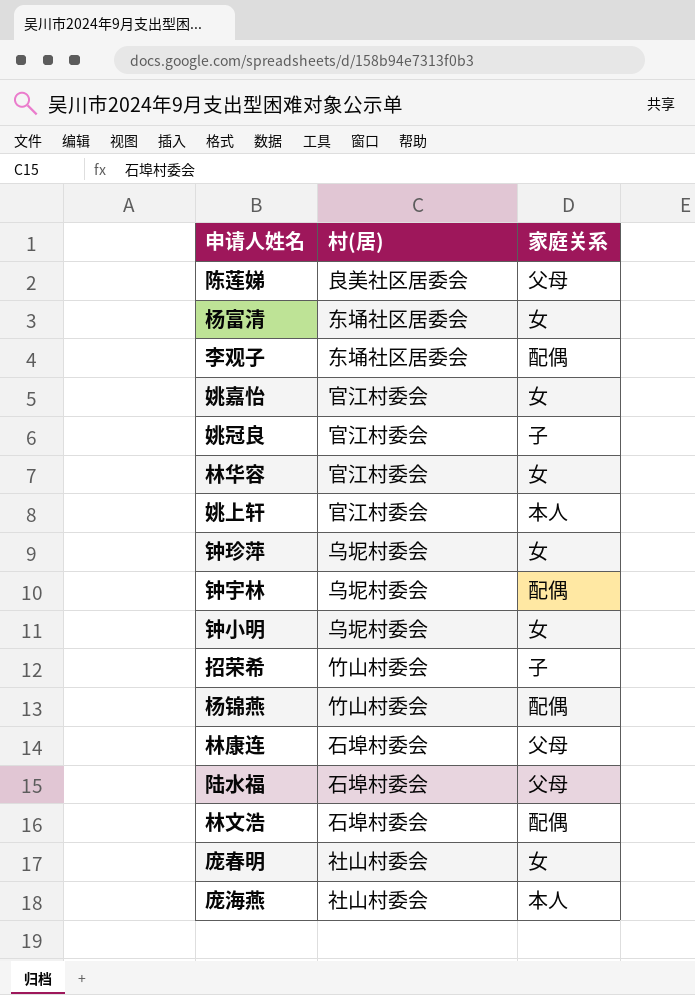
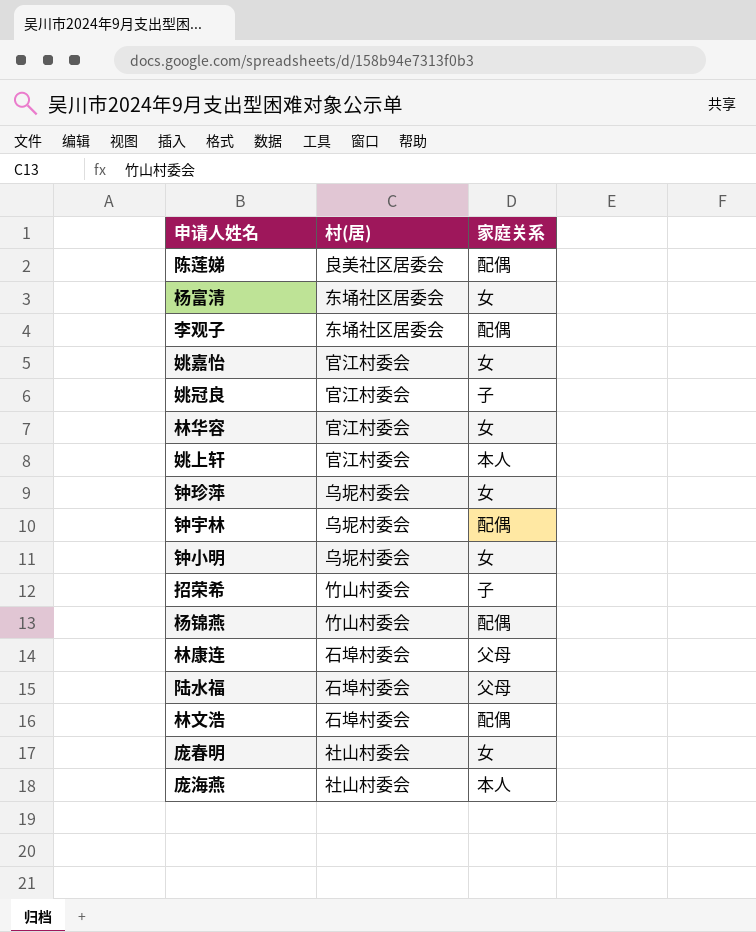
陈莲娣 | 家庭关系: 父母 -> 配偶

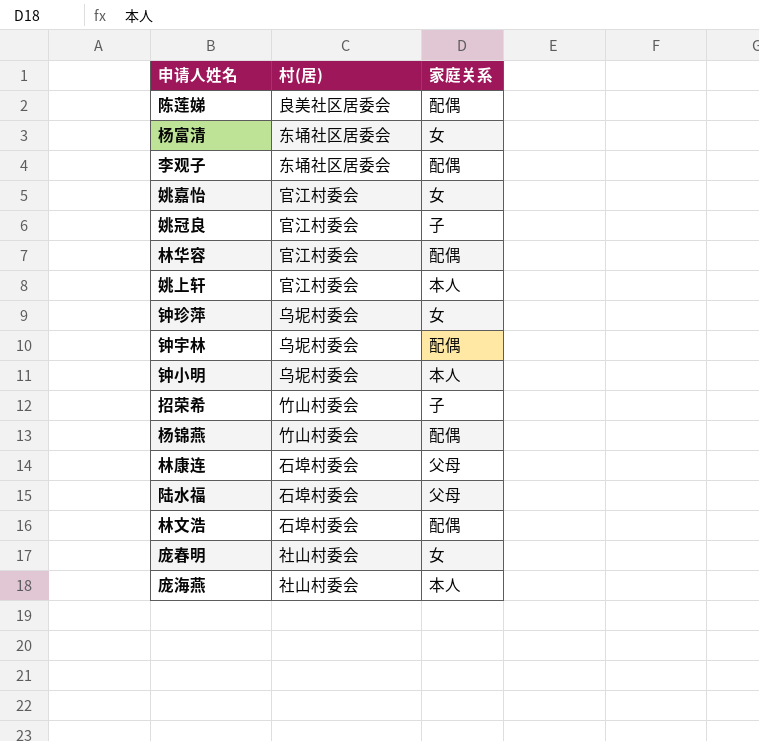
林华容 | 家庭关系: 女 -> 配偶
钟小明 | 家庭关系: 女 -> 本人

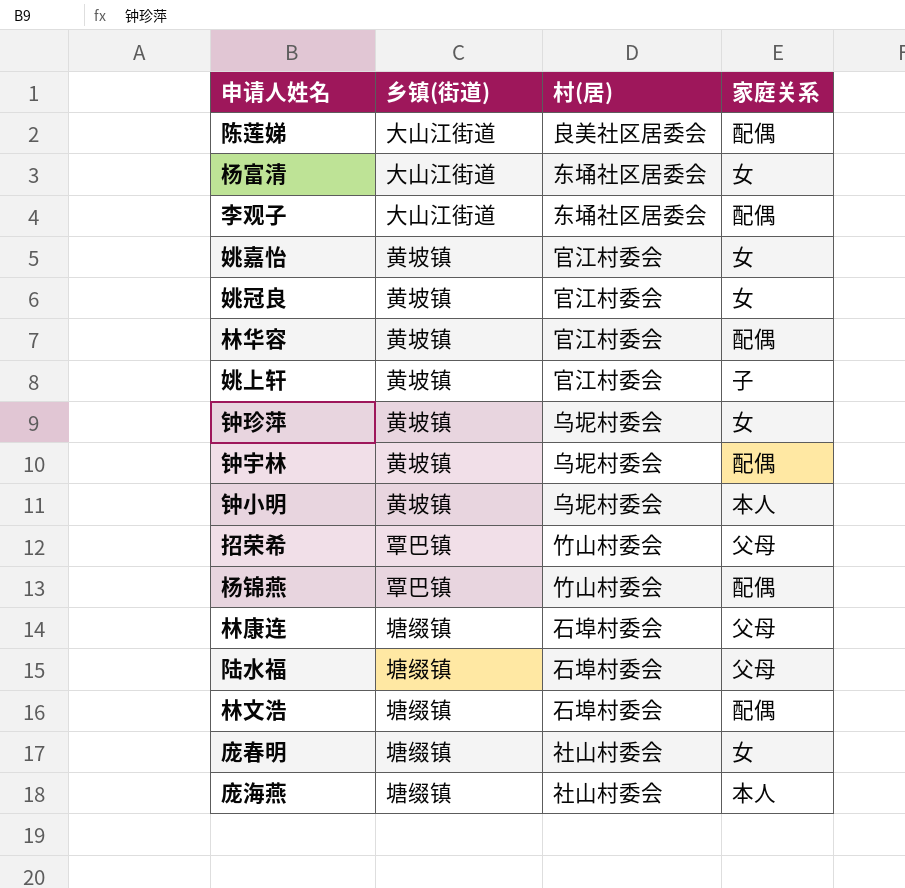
column 乡镇(街道) | position: none -> 2
姚冠良 | 家庭关系: 子 -> 女
姚上轩 | 家庭关系: 本人 -> 子
招荣希 | 家庭关系: 子 -> 父母

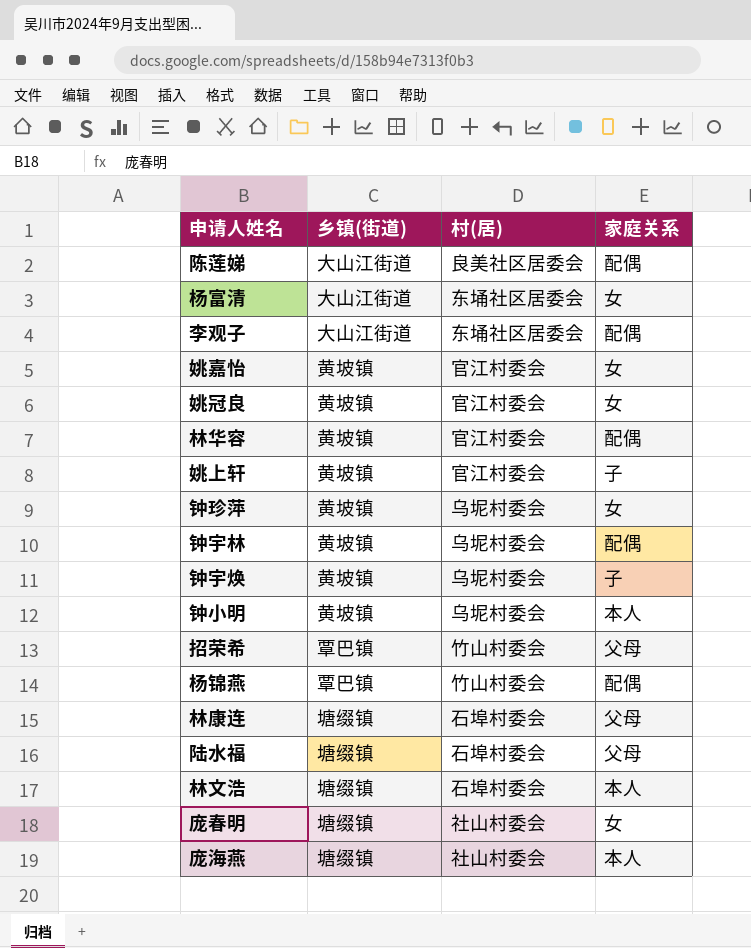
row 钟宇焕: none -> 黄坡镇 | 乌坭村委会 | 子
林文浩 | 家庭关系: 配偶 -> 本人

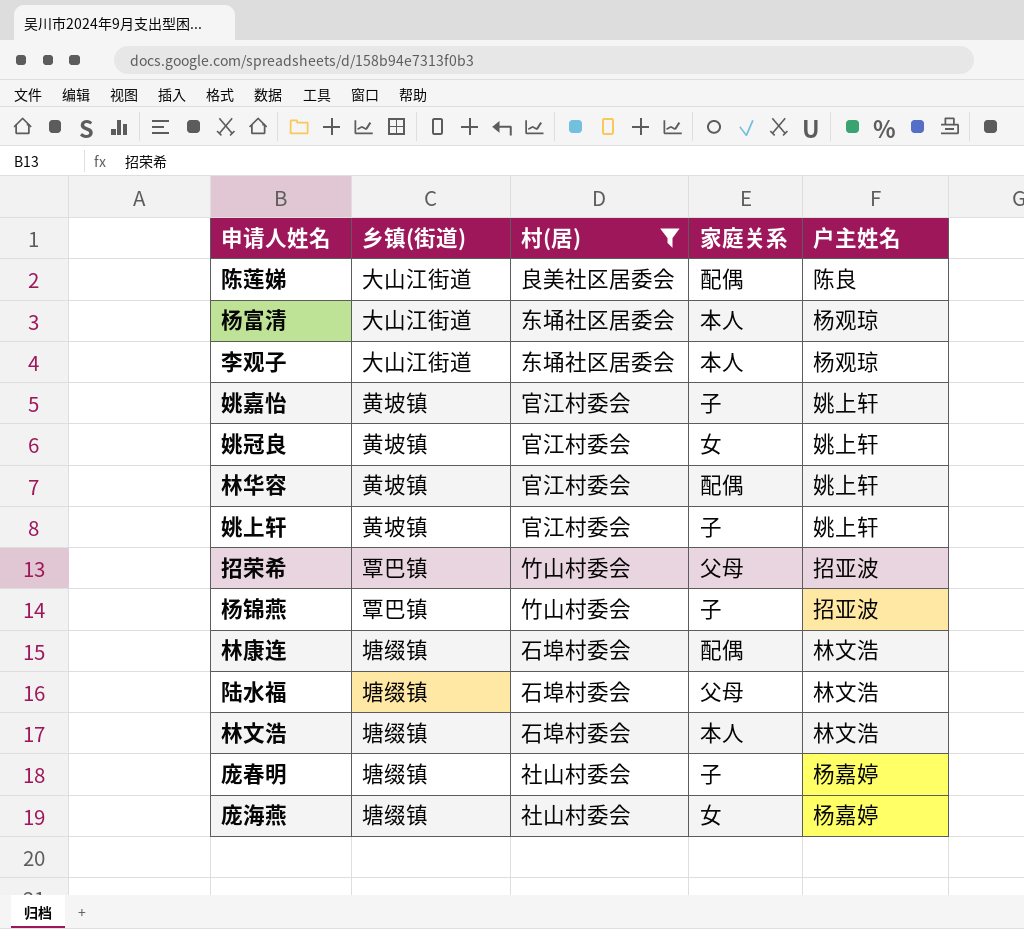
filter: none -> 村(居) != 乌坭村委会
column 户主姓名 | position: none -> 5
杨富清 | 家庭关系: 女 -> 本人
李观子 | 家庭关系: 配偶 -> 本人
姚嘉怡 | 家庭关系: 女 -> 子
杨锦燕 | 家庭关系: 配偶 -> 子
林康连 | 家庭关系: 父母 -> 配偶
庞春明 | 家庭关系: 女 -> 子
庞海燕 | 家庭关系: 本人 -> 女

